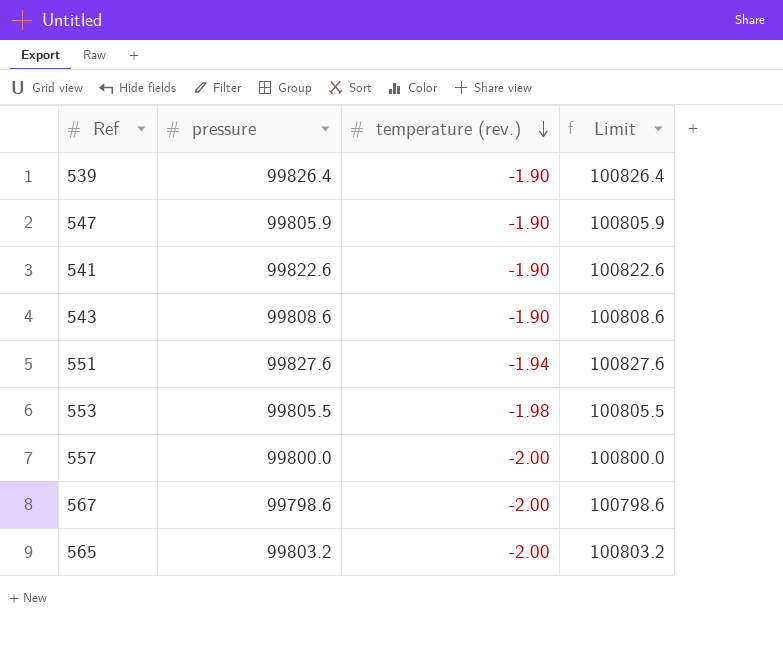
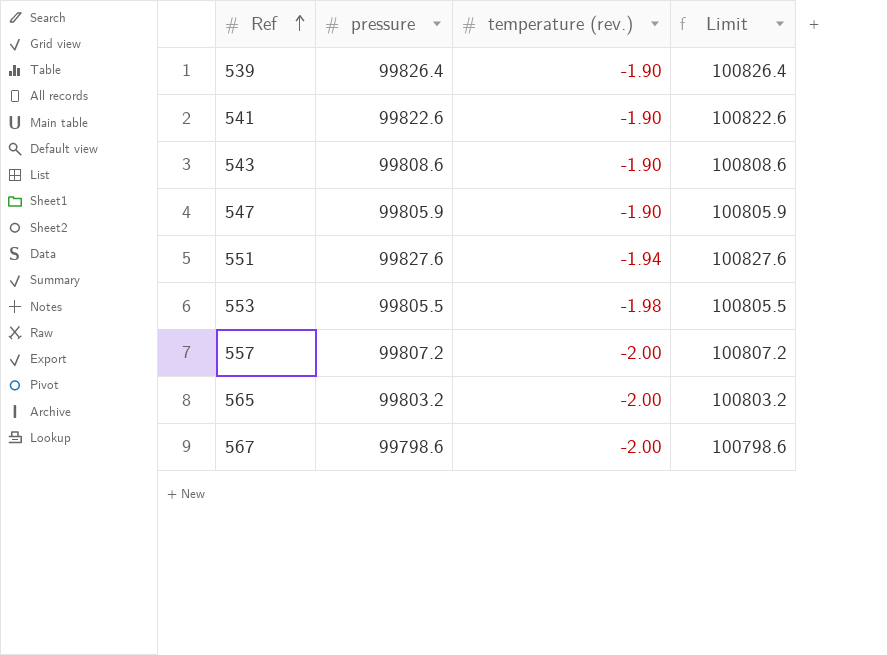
row order: temperature (rev.) descending -> Ref ascending
557 | pressure: 99800.0 -> 99807.2
557 | Limit: 100800.0 -> 100807.2

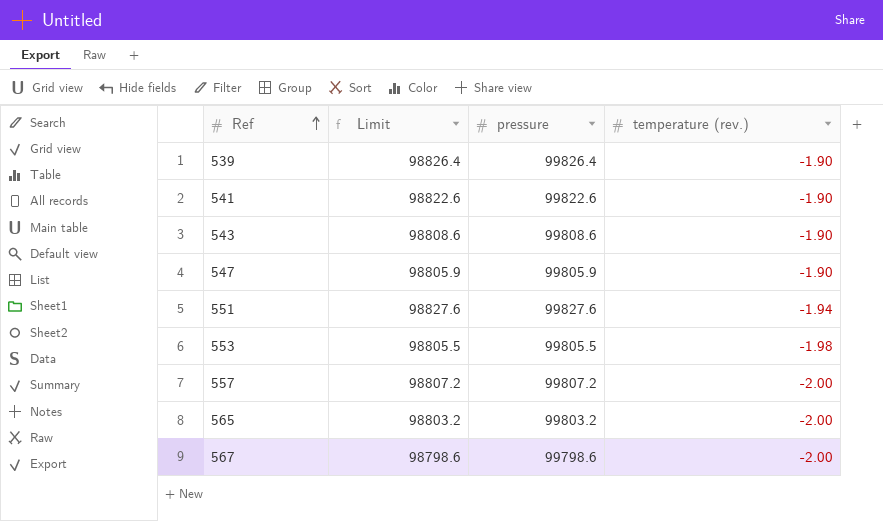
column Limit | formula: [pressure] + 1000 -> [pressure] - 1000
column Limit | position: 4 -> 2

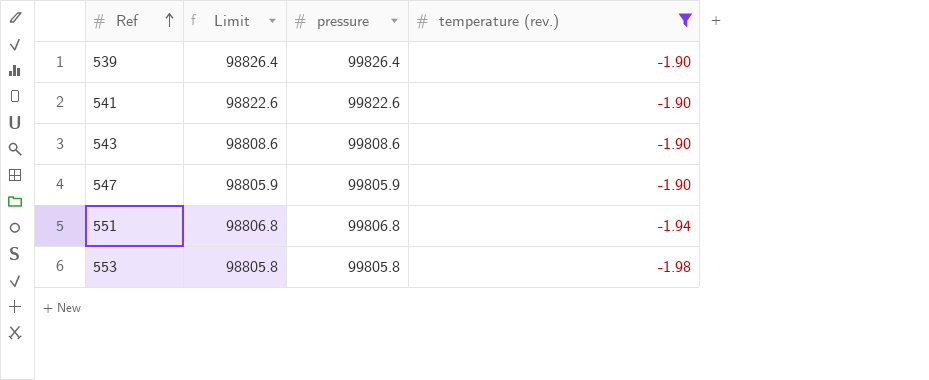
filter: none -> temperature (rev.) != -2.00
551 | Limit: 98827.6 -> 98806.8
551 | pressure: 99827.6 -> 99806.8
553 | Limit: 98805.5 -> 98805.8
553 | pressure: 99805.5 -> 99805.8

